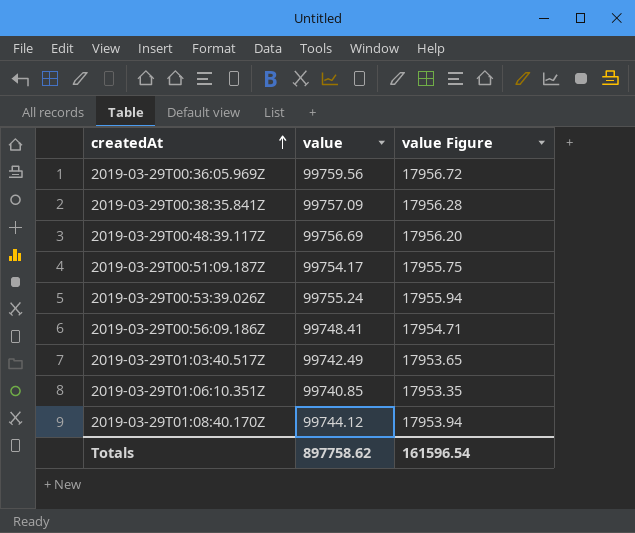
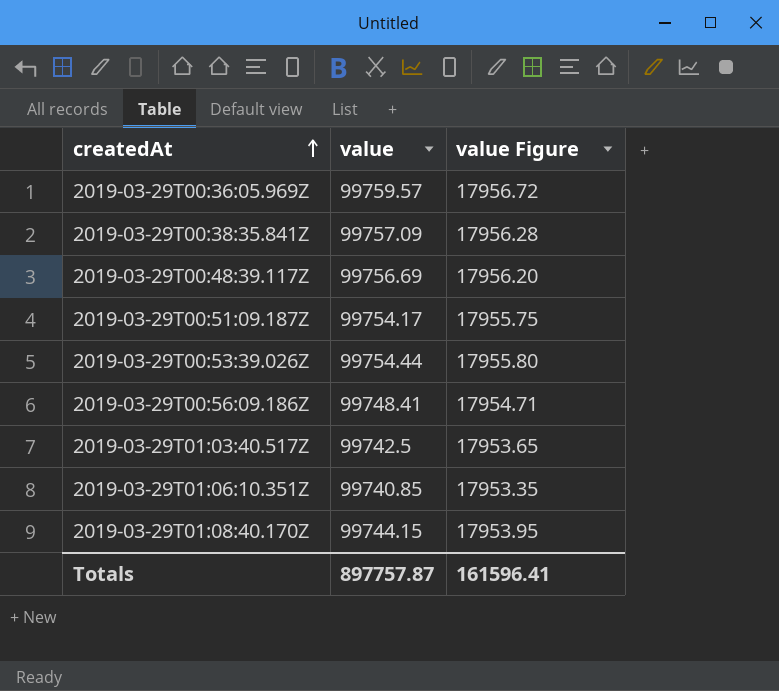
2019-03-29T00:36:05.969Z | value: 99759.56 -> 99759.57
2019-03-29T00:53:39.026Z | value: 99755.24 -> 99754.44
2019-03-29T00:53:39.026Z | value Figure: 17955.94 -> 17955.80
2019-03-29T01:03:40.517Z | value: 99742.49 -> 99742.5
2019-03-29T01:08:40.170Z | value: 99744.12 -> 99744.15
2019-03-29T01:08:40.170Z | value Figure: 17953.94 -> 17953.95
Totals | value: 897758.62 -> 897757.87
Totals | value Figure: 161596.54 -> 161596.41

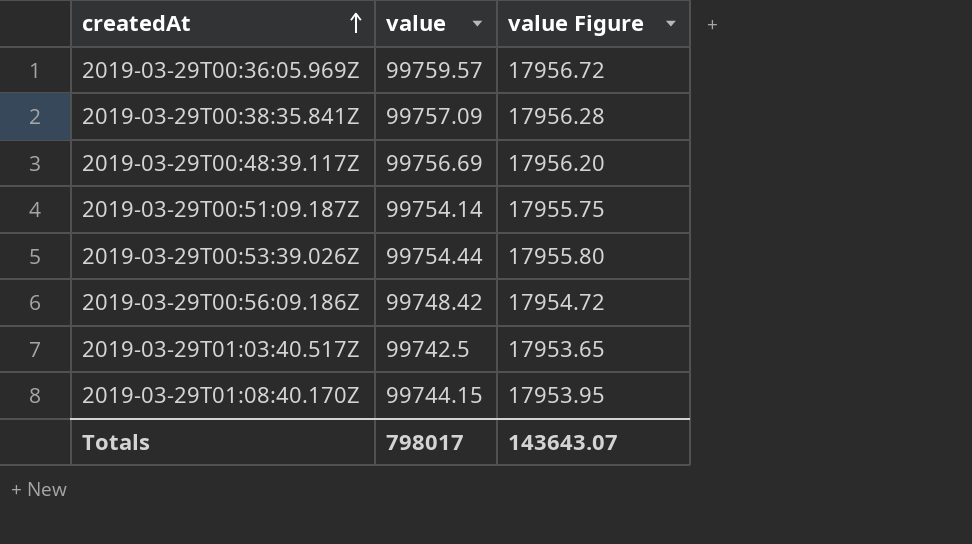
row 2019-03-29T01:06:10.351Z: 99740.85 | 17953.35 -> none
2019-03-29T00:51:09.187Z | value: 99754.17 -> 99754.14
2019-03-29T00:56:09.186Z | value: 99748.41 -> 99748.42
2019-03-29T00:56:09.186Z | value Figure: 17954.71 -> 17954.72
Totals | value: 897757.87 -> 798017
Totals | value Figure: 161596.41 -> 143643.07

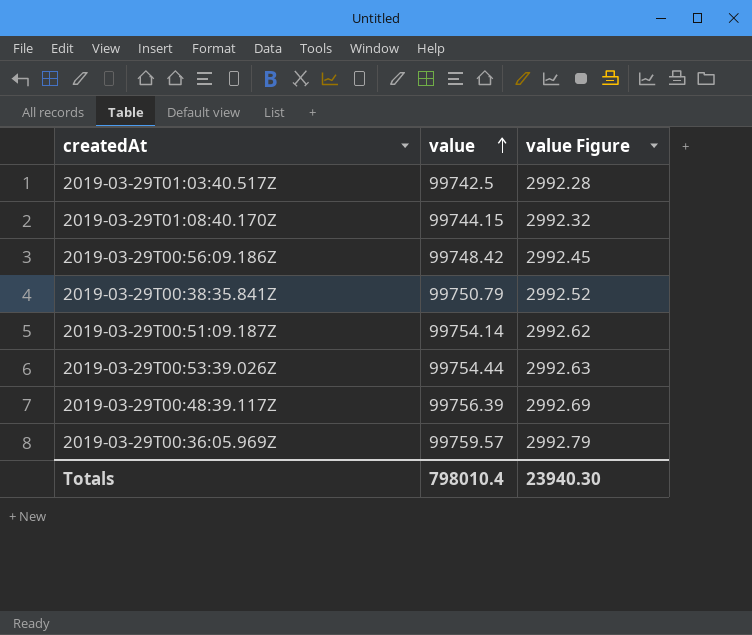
row order: createdAt ascending -> value ascending
column value Figure | formula: [value] * 0.18 -> [value] * 0.03
2019-03-29T00:38:35.841Z | value: 99757.09 -> 99750.79
2019-03-29T00:48:39.117Z | value: 99756.69 -> 99756.39
Totals | value: 798017 -> 798010.4
Totals | value Figure: 143643.07 -> 23940.30

